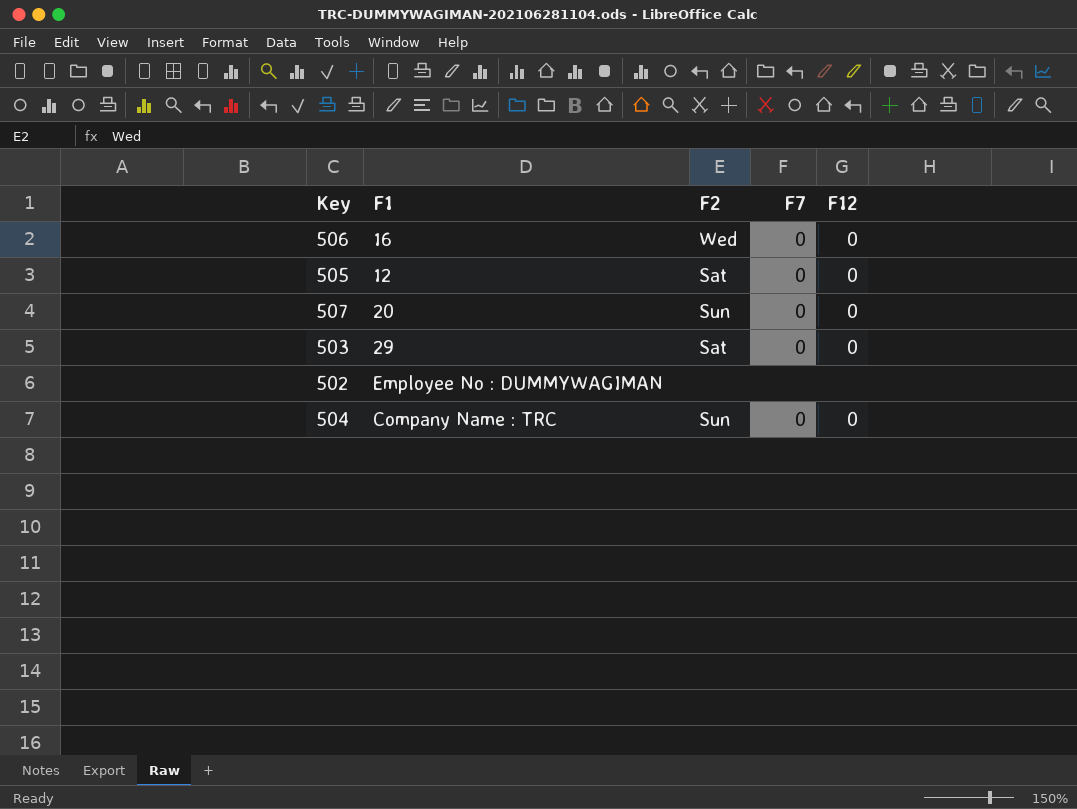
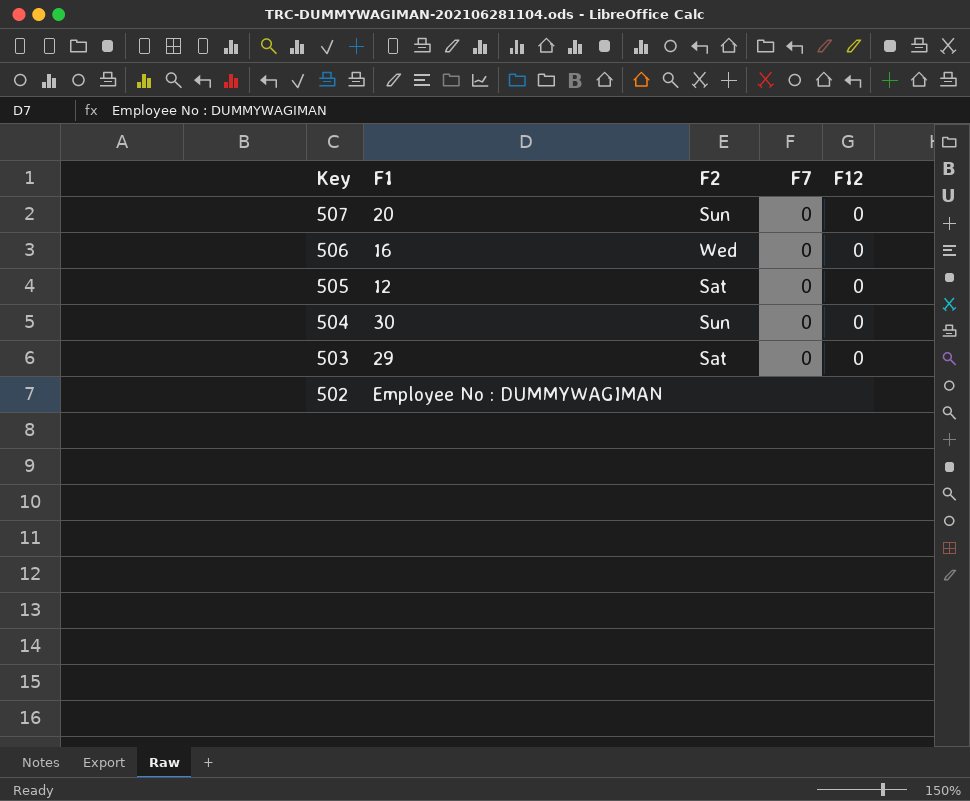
row order: none -> Key descending
504 | F1: Company Name : TRC -> 30

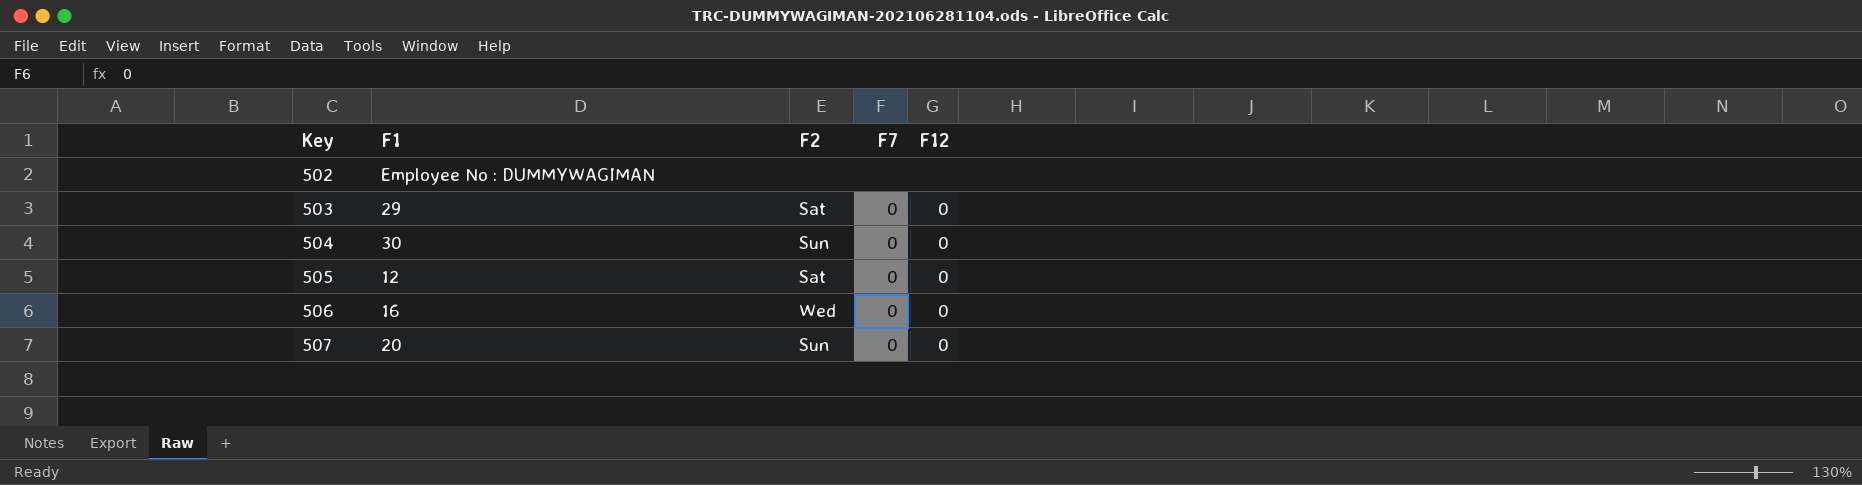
row order: Key descending -> Key ascending

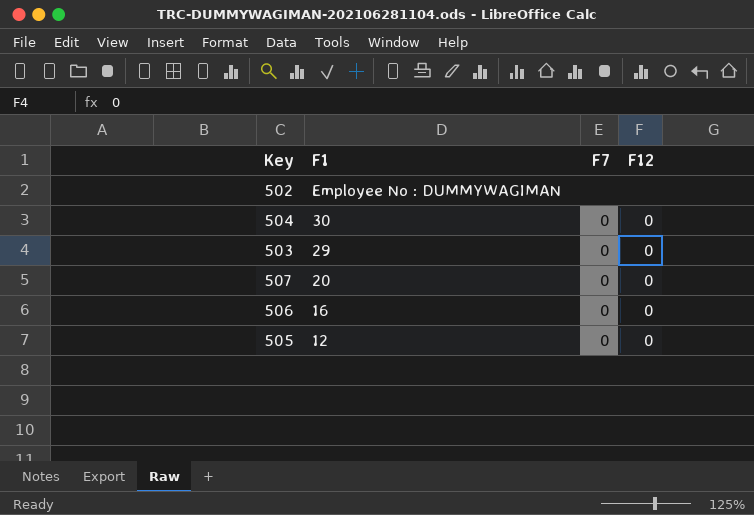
row order: Key ascending -> F1 descending
column F2 | position: 3 -> none

